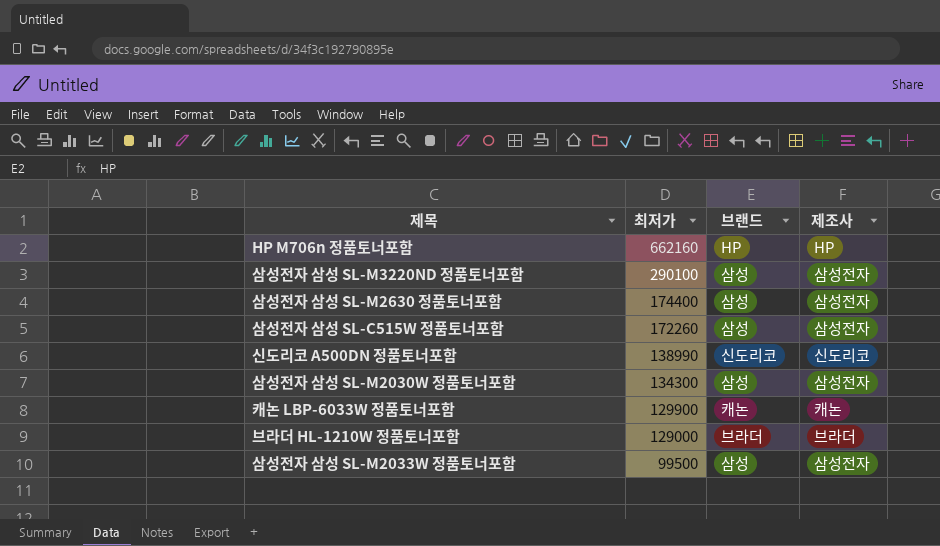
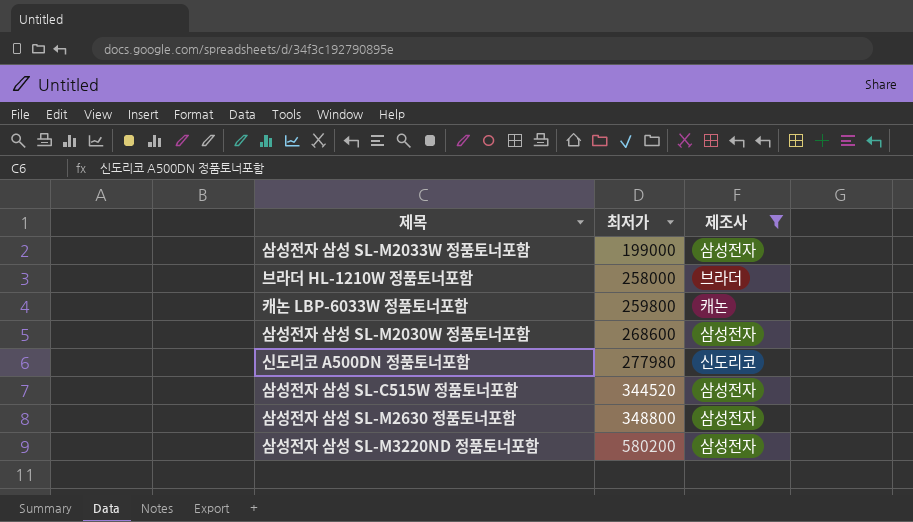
filter: none -> 제조사 != HP
row order: 최저가 descending -> 최저가 ascending
column 브랜드 | position: 3 -> none
삼성전자 삼성 SL-M2033W 정품토너포함 | 최저가: 99500 -> 199000
브라더 HL-1210W 정품토너포함 | 최저가: 129000 -> 258000
캐논 LBP-6033W 정품토너포함 | 최저가: 129900 -> 259800
삼성전자 삼성 SL-M2030W 정품토너포함 | 최저가: 134300 -> 268600
신도리코 A500DN 정품토너포함 | 최저가: 138990 -> 277980
삼성전자 삼성 SL-C515W 정품토너포함 | 최저가: 172260 -> 344520
삼성전자 삼성 SL-M2630 정품토너포함 | 최저가: 174400 -> 348800
삼성전자 삼성 SL-M3220ND 정품토너포함 | 최저가: 290100 -> 580200

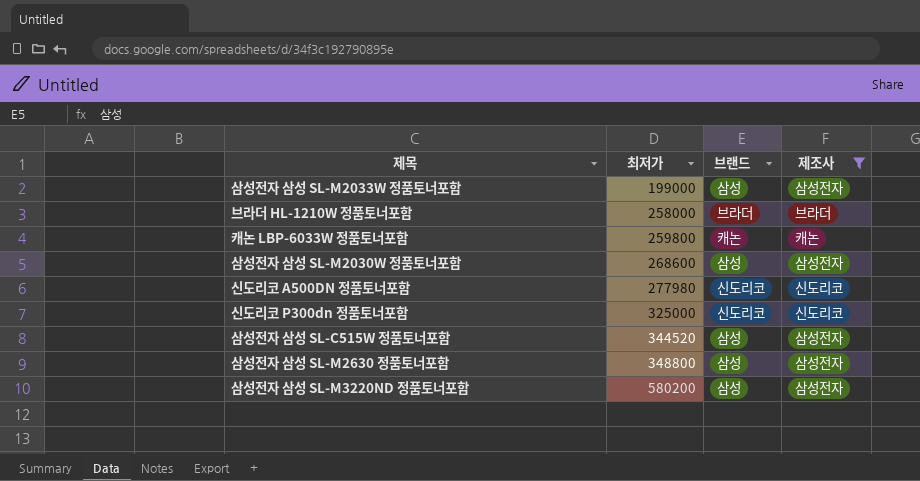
column 브랜드 | position: none -> 3
row 신도리코 P300dn 정품토너포함: none -> 325000 | 신도리코 | 신도리코

